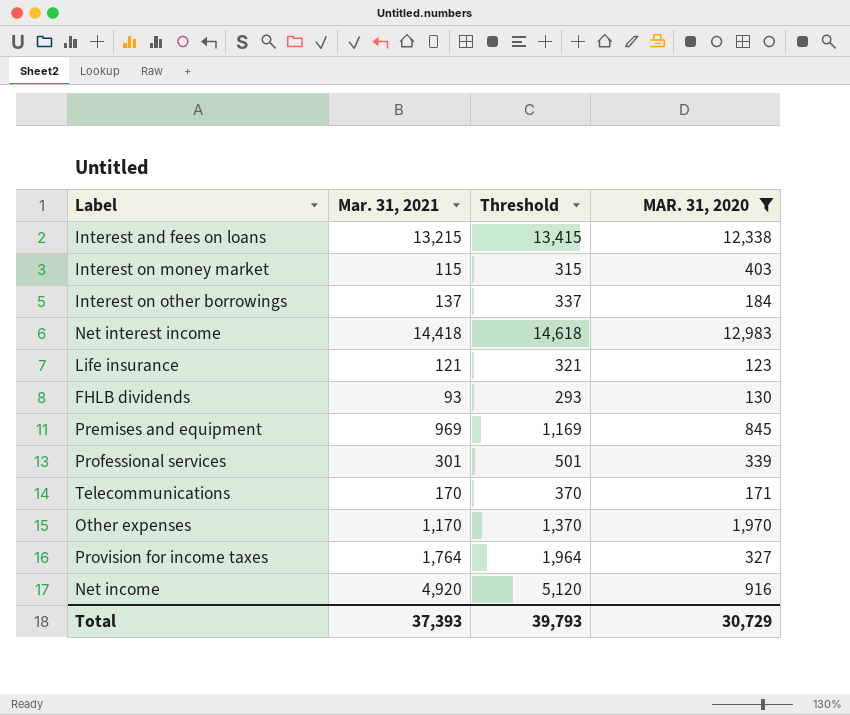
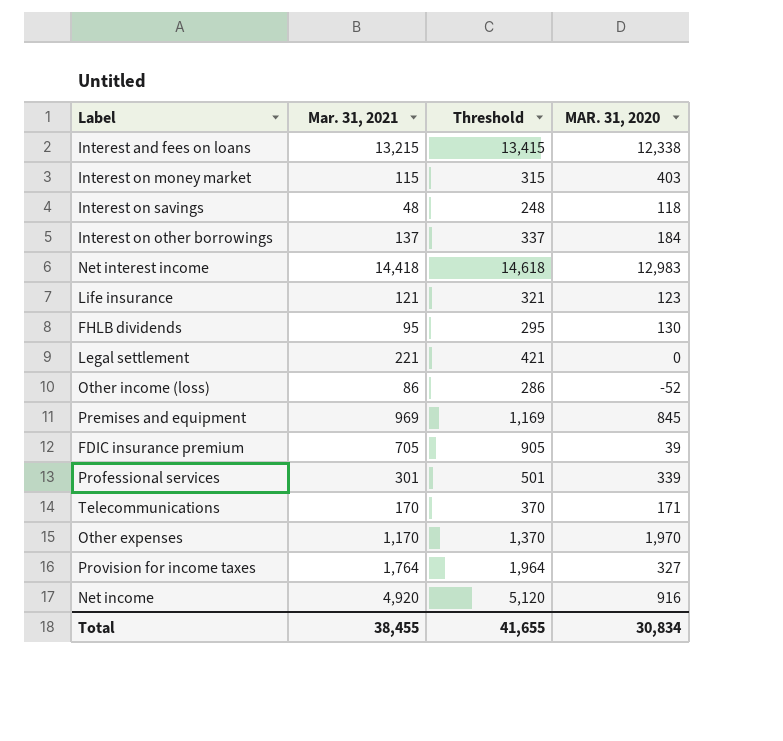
filter: MAR. 31, 2020 >= 123 -> none
FHLB dividends | Mar. 31, 2021: 93 -> 95
FHLB dividends | Threshold: 293 -> 295
Total | Mar. 31, 2021: 37,393 -> 38,455
Total | Threshold: 39,793 -> 41,655
Total | MAR. 31, 2020: 30,729 -> 30,834

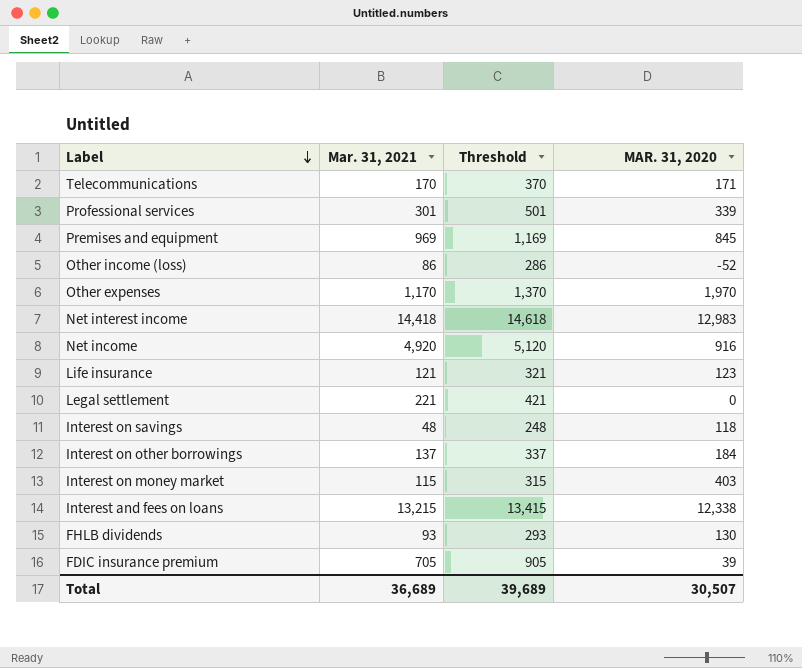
row order: none -> Label descending
row Provision for income taxes: 1,764 | 1,964 | 327 -> none
FHLB dividends | Mar. 31, 2021: 95 -> 93
FHLB dividends | Threshold: 295 -> 293
Total | Mar. 31, 2021: 38,455 -> 36,689
Total | Threshold: 41,655 -> 39,689
Total | MAR. 31, 2020: 30,834 -> 30,507

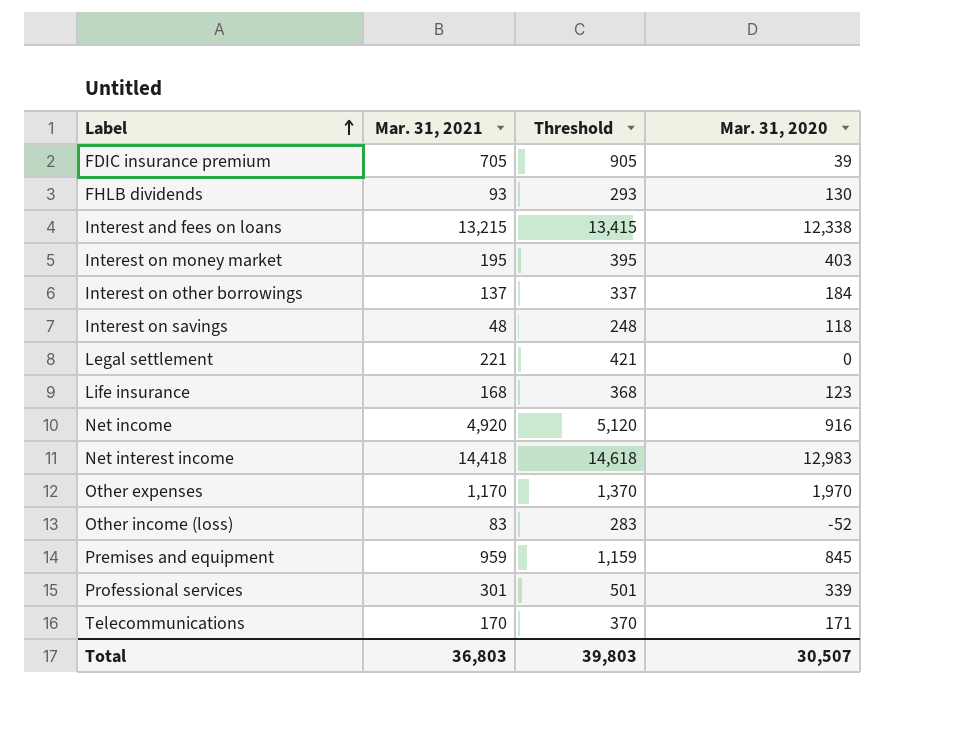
row order: Label descending -> Label ascending
column name: MAR. 31, 2020 -> Mar. 31, 2020
Interest on money market | Mar. 31, 2021: 115 -> 195
Interest on money market | Threshold: 315 -> 395
Life insurance | Mar. 31, 2021: 121 -> 168
Life insurance | Threshold: 321 -> 368
Other income (loss) | Mar. 31, 2021: 86 -> 83
Other income (loss) | Threshold: 286 -> 283
Premises and equipment | Mar. 31, 2021: 969 -> 959
Premises and equipment | Threshold: 1,169 -> 1,159
Total | Mar. 31, 2021: 36,689 -> 36,803
Total | Threshold: 39,689 -> 39,803

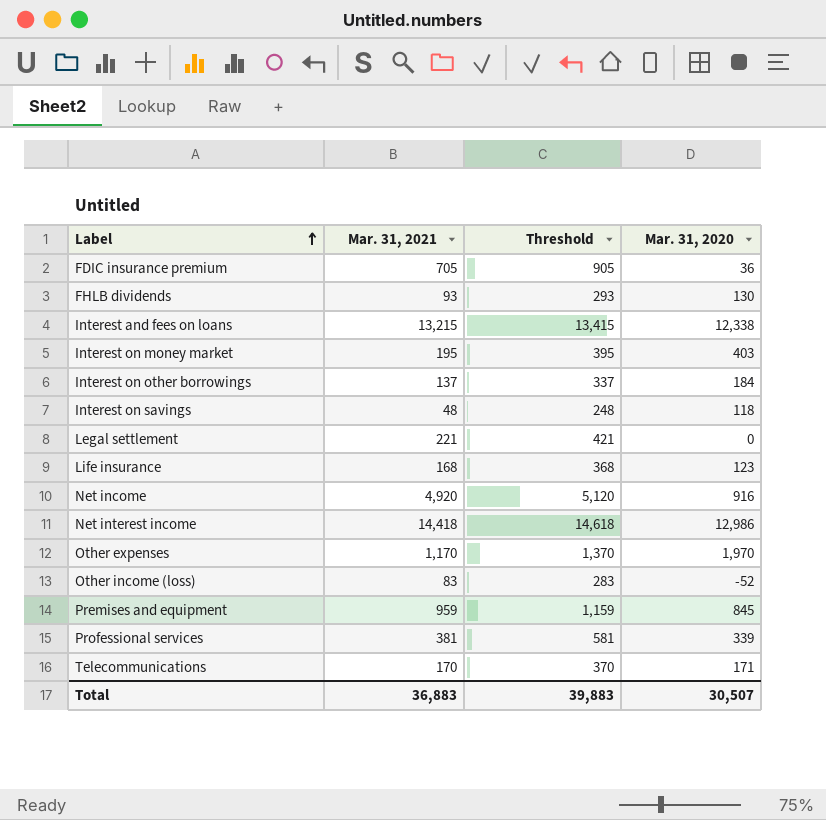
FDIC insurance premium | Mar. 31, 2020: 39 -> 36
Net interest income | Mar. 31, 2020: 12,983 -> 12,986
Professional services | Mar. 31, 2021: 301 -> 381
Professional services | Threshold: 501 -> 581
Total | Mar. 31, 2021: 36,803 -> 36,883
Total | Threshold: 39,803 -> 39,883

